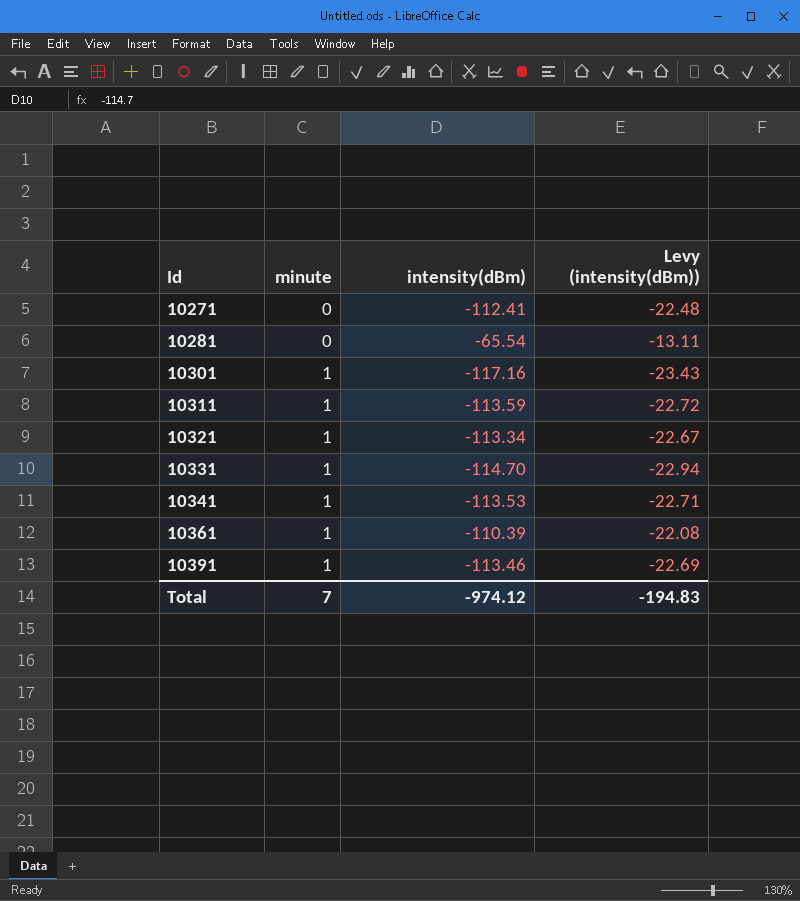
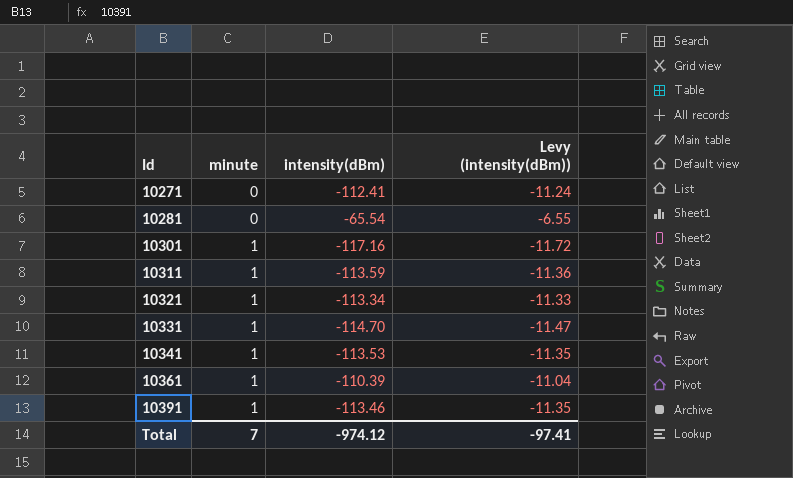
column Levy (intensity(dBm)) | formula: [intensity(dBm)] * 0.2 -> [intensity(dBm)] * 0.1
Total | Levy (intensity(dBm)): -194.83 -> -97.41

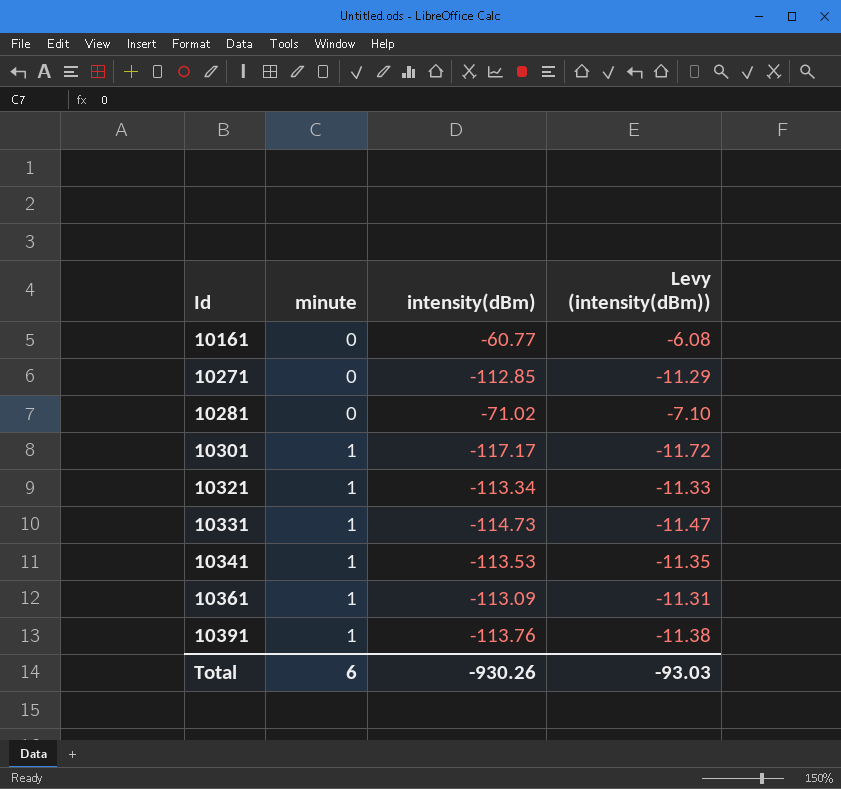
row 10311: 1 | -113.59 | -11.36 -> none
row 10161: none -> 0 | -60.77 | -6.08
10271 | intensity(dBm): -112.41 -> -112.85
10271 | Levy (intensity(dBm)): -11.24 -> -11.29
10281 | intensity(dBm): -65.54 -> -71.02
10281 | Levy (intensity(dBm)): -6.55 -> -7.10
10301 | intensity(dBm): -117.16 -> -117.17
10331 | intensity(dBm): -114.70 -> -114.73
10361 | intensity(dBm): -110.39 -> -113.09
10361 | Levy (intensity(dBm)): -11.04 -> -11.31
10391 | intensity(dBm): -113.46 -> -113.76
10391 | Levy (intensity(dBm)): -11.35 -> -11.38
Total | minute: 7 -> 6
Total | intensity(dBm): -974.12 -> -930.26
Total | Levy (intensity(dBm)): -97.41 -> -93.03

